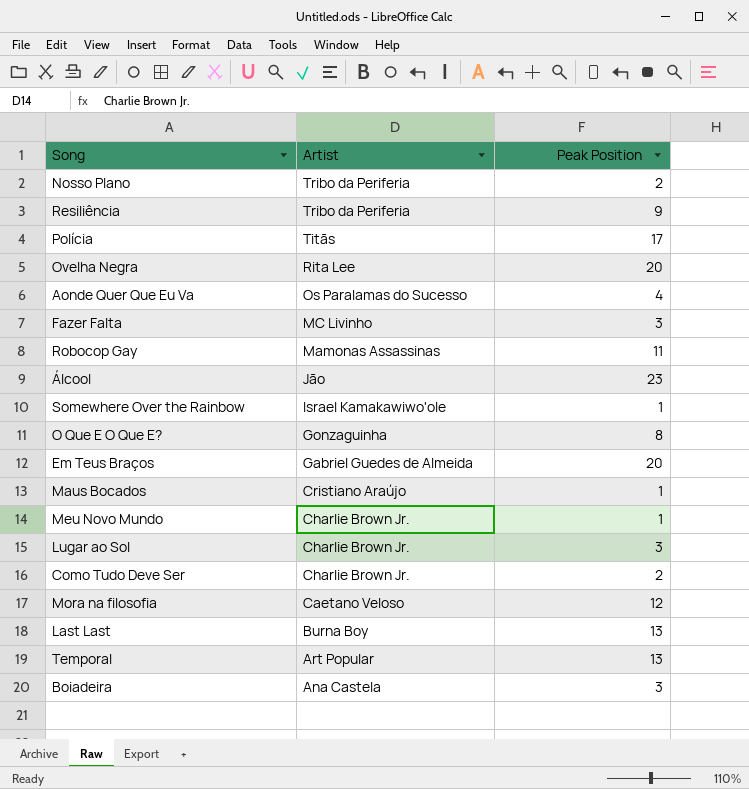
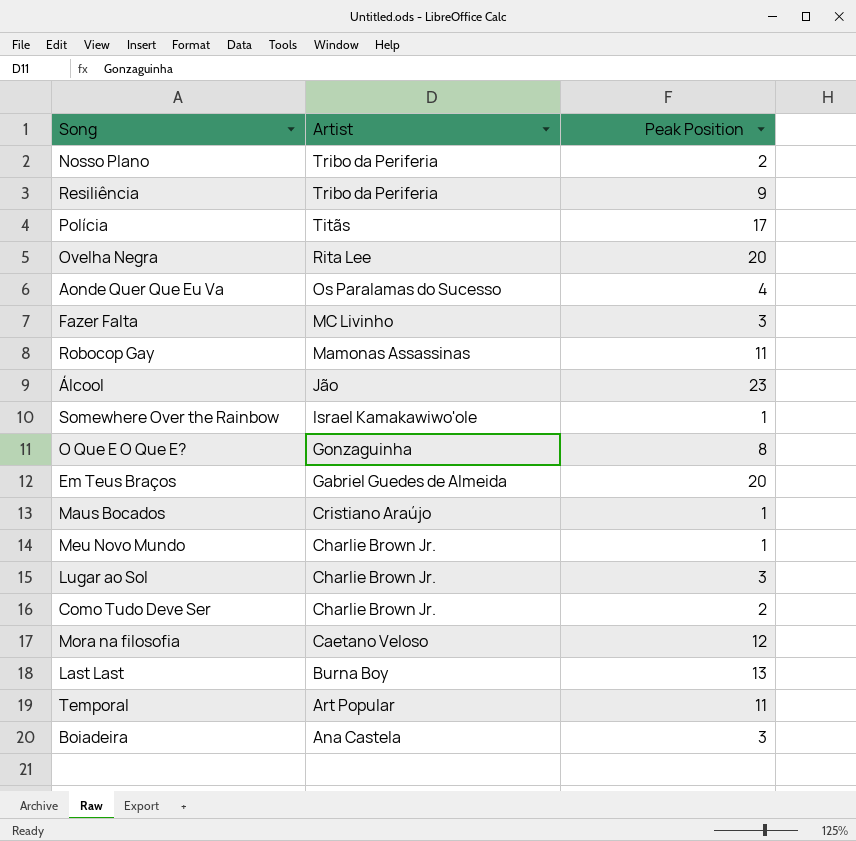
Temporal | Peak Position: 13 -> 11

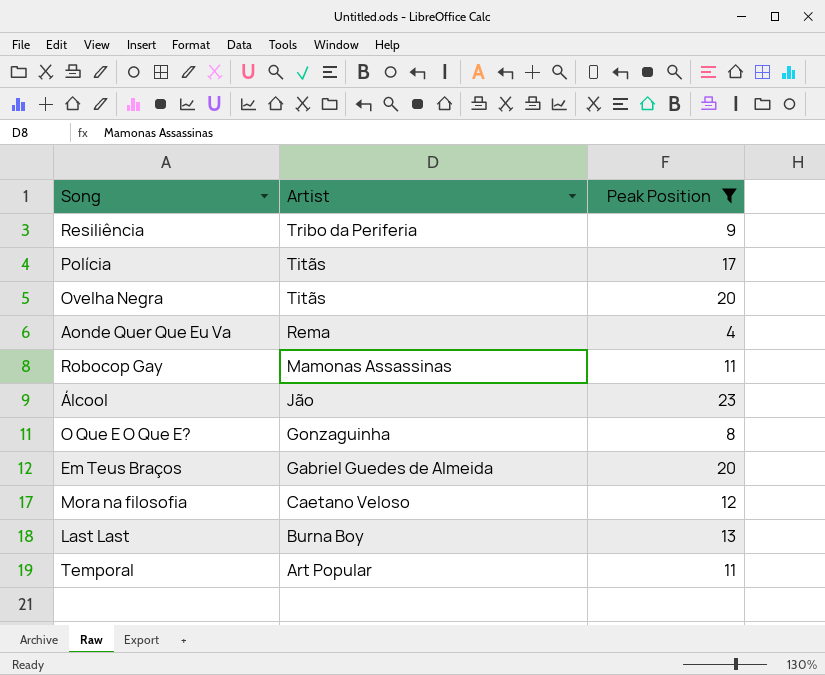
filter: none -> Peak Position >= 4
Ovelha Negra | Artist: Rita Lee -> Titãs
Aonde Quer Que Eu Va | Artist: Os Paralamas do Sucesso -> Rema

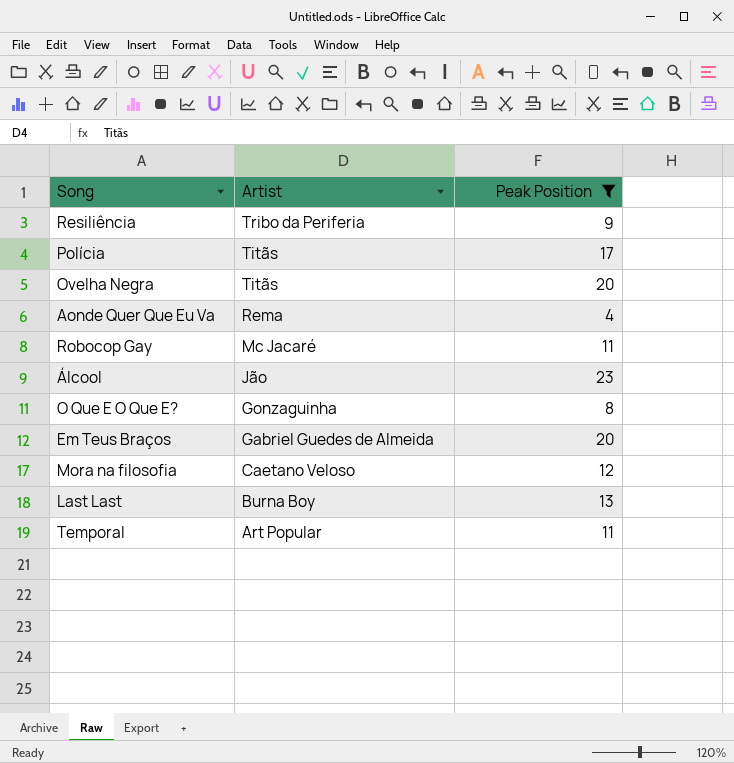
Robocop Gay | Artist: Mamonas Assassinas -> Mc Jacaré

